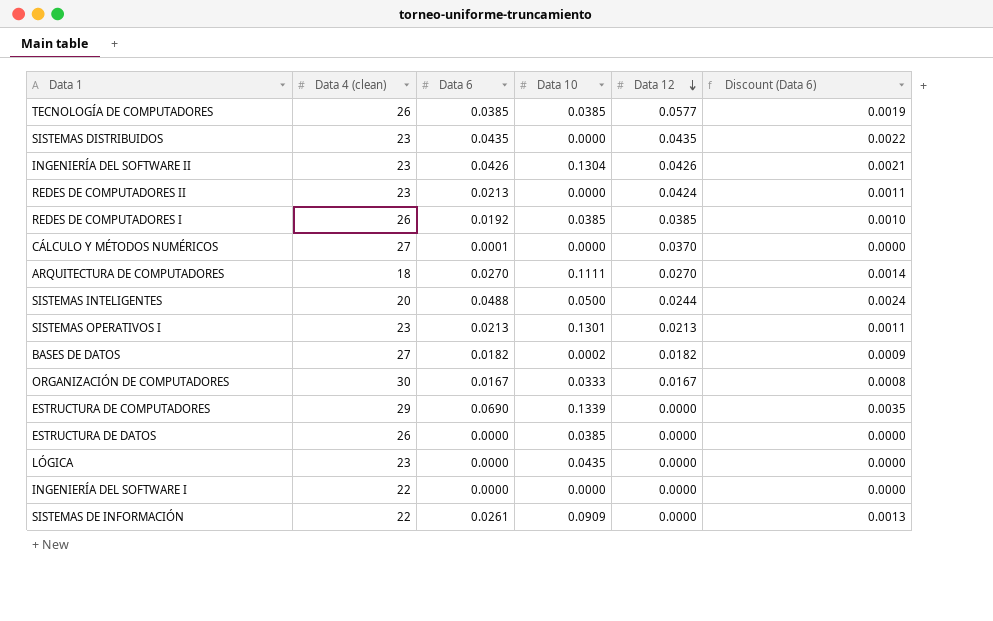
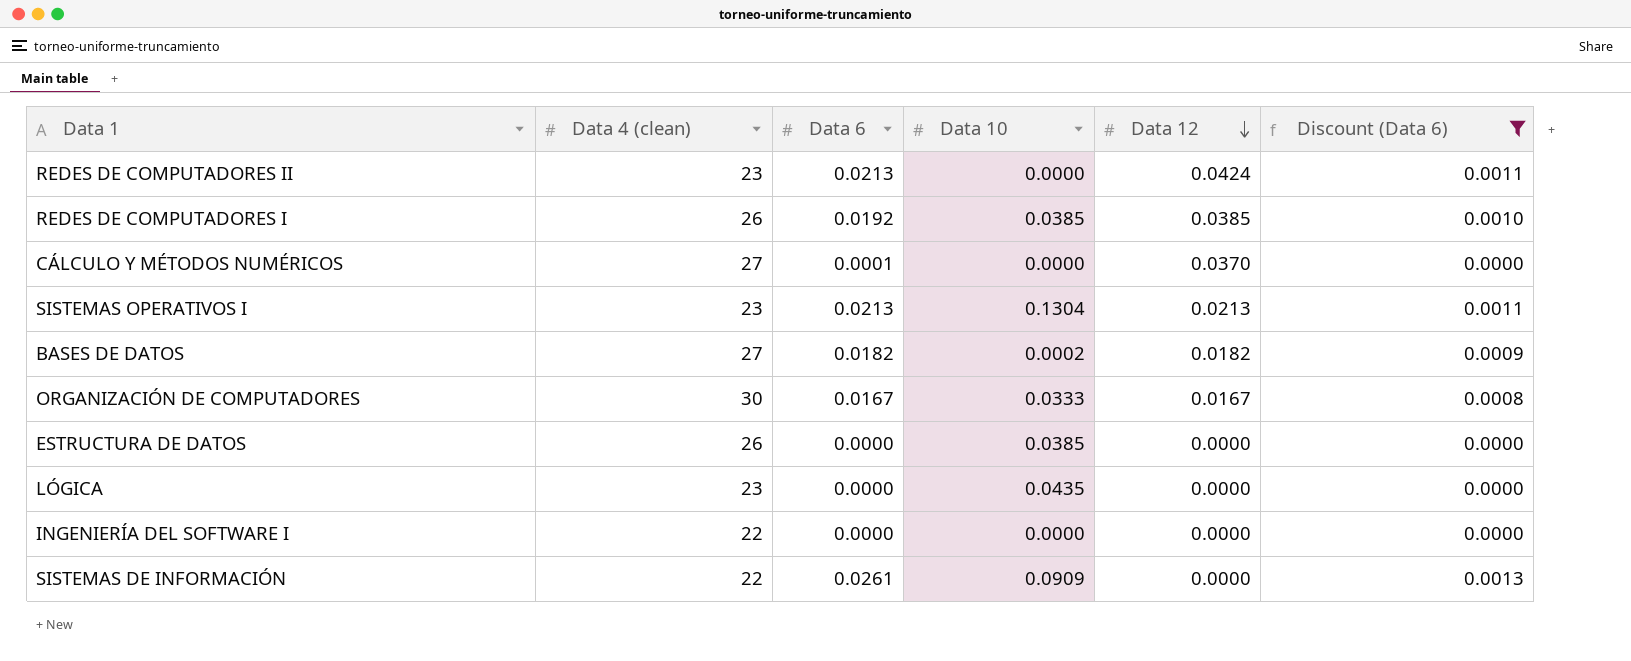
filter: none -> Discount (Data 6) <= 0.0013
SISTEMAS OPERATIVOS I | Data 10: 0.1301 -> 0.1304

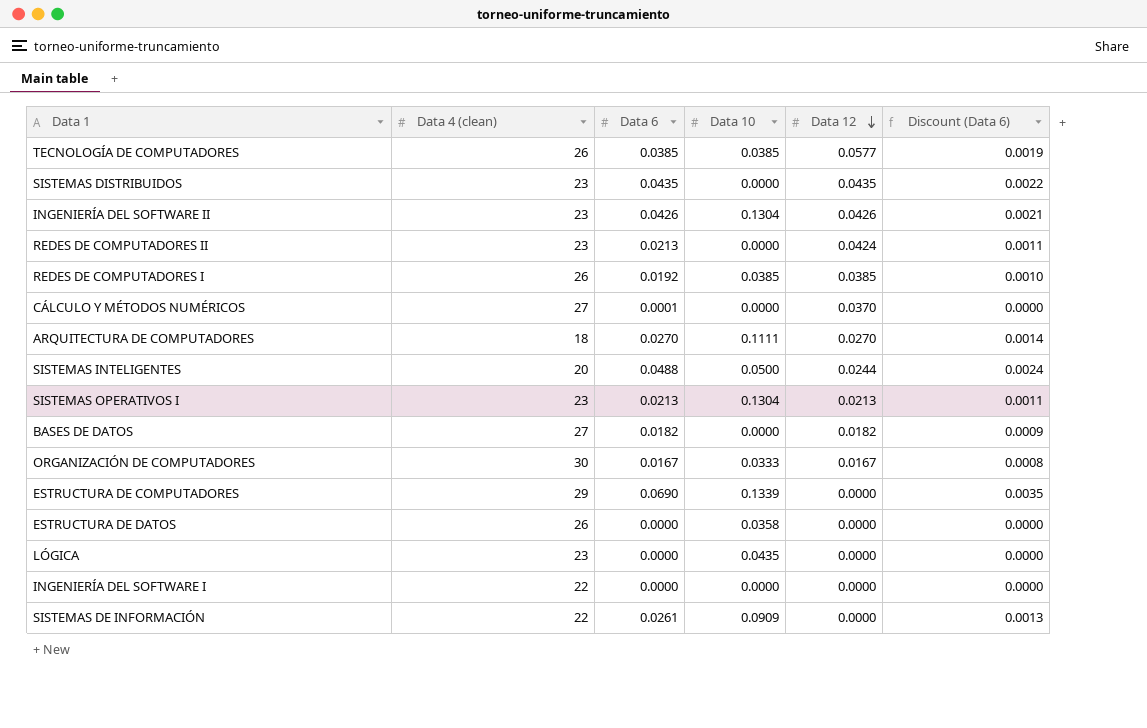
filter: Discount (Data 6) <= 0.0013 -> none
BASES DE DATOS | Data 10: 0.0002 -> 0.0000
ESTRUCTURA DE DATOS | Data 10: 0.0385 -> 0.0358

